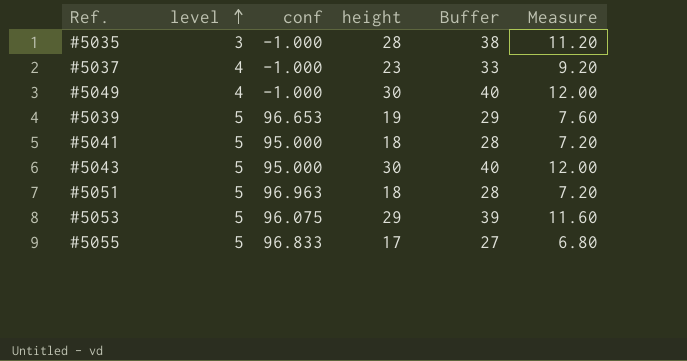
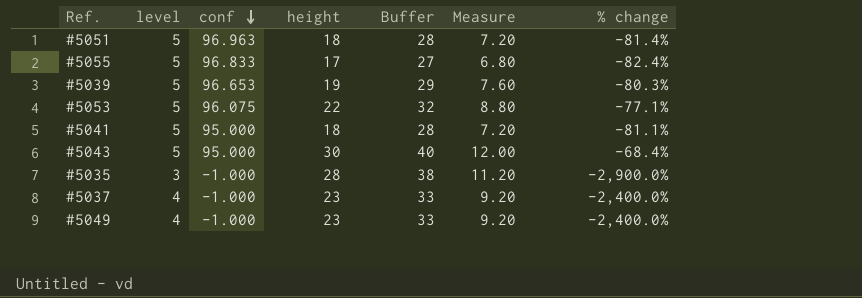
row order: level ascending -> conf descending
column % change | formula: none -> ([height] - [conf]) / [conf]
#5053 | height: 29 -> 22
#5053 | Buffer: 39 -> 32
#5053 | Measure: 11.60 -> 8.80
#5049 | height: 30 -> 23
#5049 | Buffer: 40 -> 33
#5049 | Measure: 12.00 -> 9.20

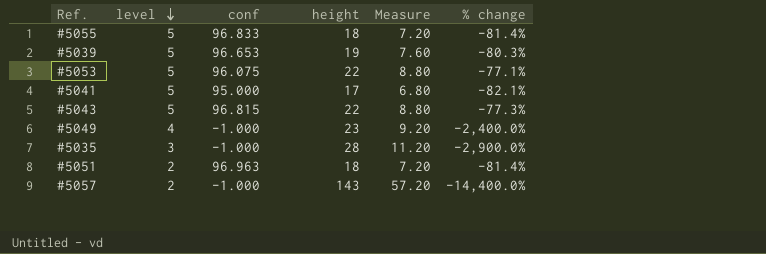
row order: conf descending -> level descending
column Buffer | formula: [height] + 10 -> none
row #5037: 4 | -1.000 | 23 | 33 | 9.20 | -2,400.0% -> none
#5055 | height: 17 -> 18
#5055 | Measure: 6.80 -> 7.20
#5055 | % change: -82.4% -> -81.4%
#5041 | height: 18 -> 17
#5041 | Measure: 7.20 -> 6.80
#5041 | % change: -81.1% -> -82.1%
#5043 | conf: 95.000 -> 96.815
#5043 | height: 30 -> 22
#5043 | Measure: 12.00 -> 8.80
#5043 | % change: -68.4% -> -77.3%
#5051 | level: 5 -> 2
row #5057: none -> 2 | -1.000 | 143 | 57.20 | -14,400.0%

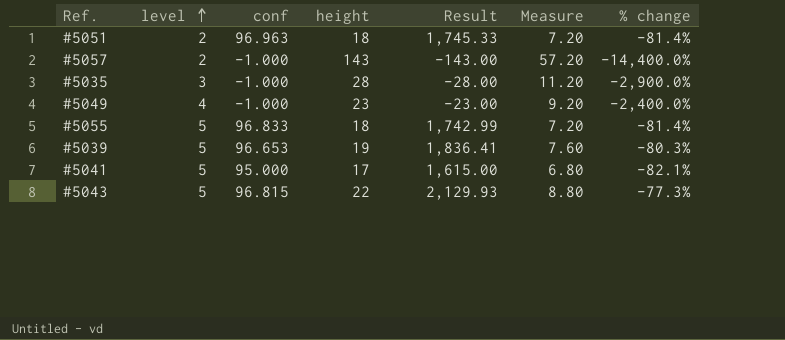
row order: level descending -> level ascending
column Result | formula: none -> [conf] * [height]
row #5053: 5 | 96.075 | 22 | 8.80 | -77.1% -> none

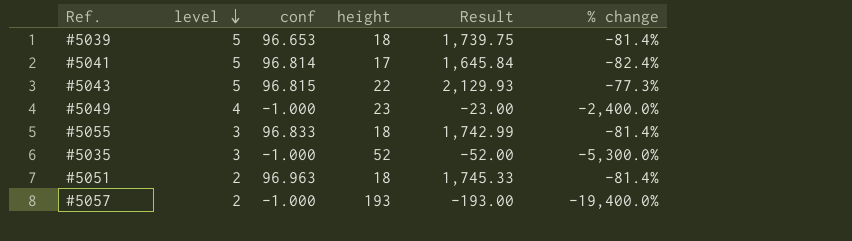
row order: level ascending -> level descending
column Measure | formula: [height] * 0.4 -> none
#5039 | height: 19 -> 18
#5039 | Result: 1,836.41 -> 1,739.75
#5039 | % change: -80.3% -> -81.4%
#5041 | conf: 95.000 -> 96.814
#5041 | Result: 1,615.00 -> 1,645.84
#5041 | % change: -82.1% -> -82.4%
#5055 | level: 5 -> 3
#5035 | height: 28 -> 52
#5035 | Result: -28.00 -> -52.00
#5035 | % change: -2,900.0% -> -5,300.0%
#5057 | height: 143 -> 193
#5057 | Result: -143.00 -> -193.00
#5057 | % change: -14,400.0% -> -19,400.0%

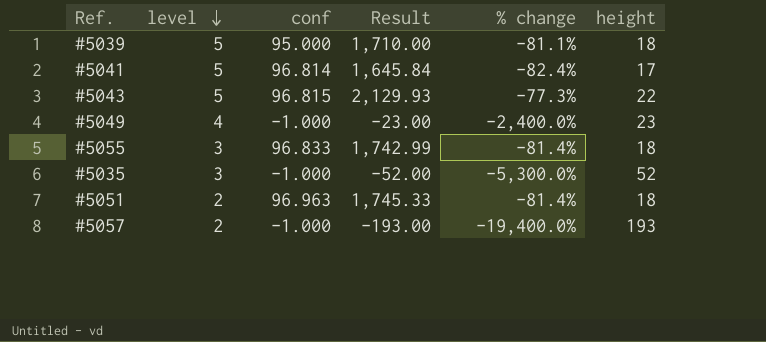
column height | position: 4 -> 6
#5039 | conf: 96.653 -> 95.000
#5039 | Result: 1,739.75 -> 1,710.00
#5039 | % change: -81.4% -> -81.1%

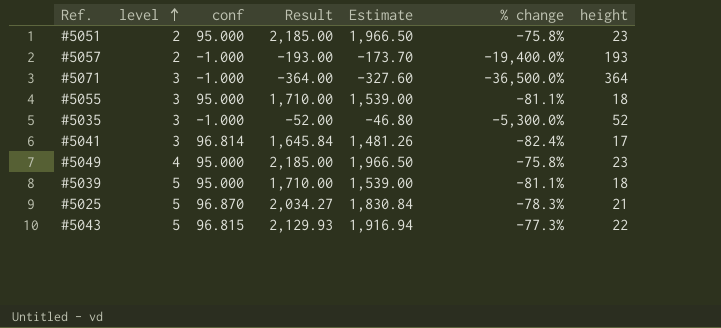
row order: level descending -> level ascending
column Estimate | formula: none -> [Result] * 0.9
#5051 | conf: 96.963 -> 95.000
#5051 | Result: 1,745.33 -> 2,185.00
#5051 | % change: -81.4% -> -75.8%
#5051 | height: 18 -> 23
row #5071: none -> 3 | -1.000 | -364.00 | -327.60 | -36,500.0% | 364
#5055 | conf: 96.833 -> 95.000
#5055 | Result: 1,742.99 -> 1,710.00
#5055 | % change: -81.4% -> -81.1%
#5041 | level: 5 -> 3
#5049 | conf: -1.000 -> 95.000
#5049 | Result: -23.00 -> 2,185.00
#5049 | % change: -2,400.0% -> -75.8%
row #5025: none -> 5 | 96.870 | 2,034.27 | 1,830.84 | -78.3% | 21

